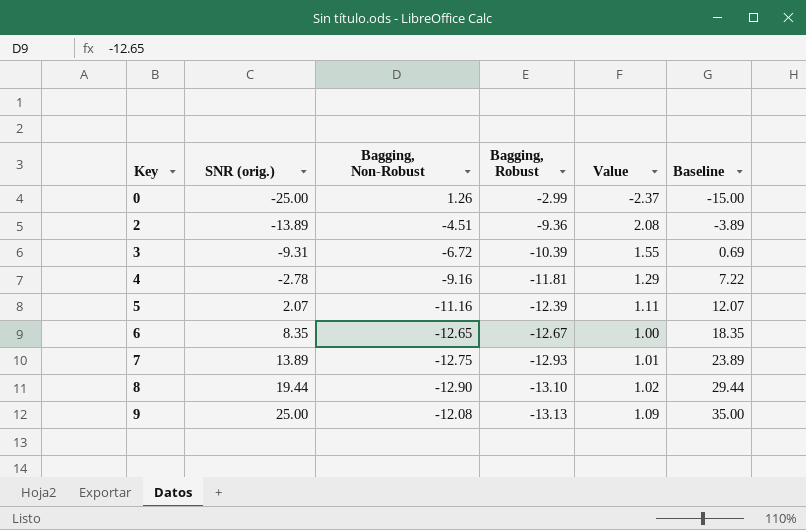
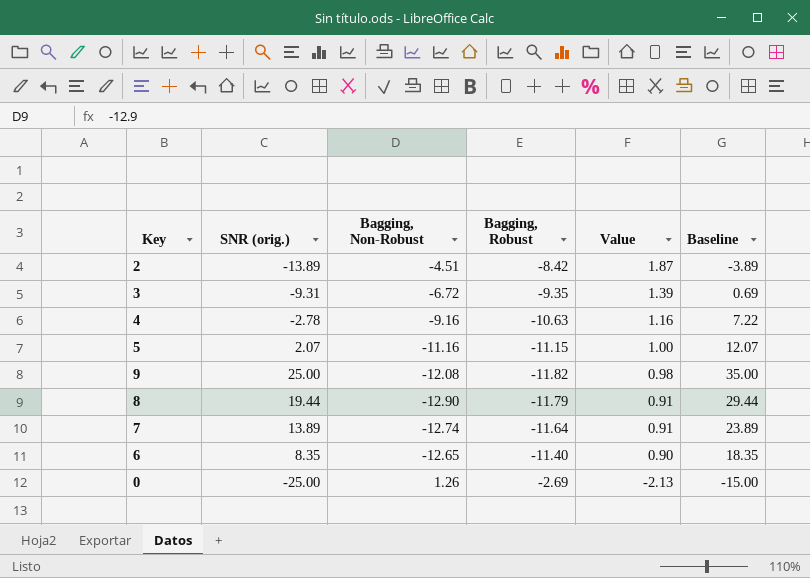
row order: Key ascending -> Value descending
2 | Bagging, Robust: -9.36 -> -8.42
2 | Value: 2.08 -> 1.87
3 | Bagging, Robust: -10.39 -> -9.35
3 | Value: 1.55 -> 1.39
4 | Bagging, Robust: -11.81 -> -10.63
4 | Value: 1.29 -> 1.16
5 | Bagging, Robust: -12.39 -> -11.15
5 | Value: 1.11 -> 1.00
9 | Bagging, Robust: -13.13 -> -11.82
9 | Value: 1.09 -> 0.98
8 | Bagging, Robust: -13.10 -> -11.79
8 | Value: 1.02 -> 0.91
7 | Bagging, Non-Robust: -12.75 -> -12.74
7 | Bagging, Robust: -12.93 -> -11.64
7 | Value: 1.01 -> 0.91
6 | Bagging, Robust: -12.67 -> -11.40
6 | Value: 1.00 -> 0.90
0 | Bagging, Robust: -2.99 -> -2.69
0 | Value: -2.37 -> -2.13

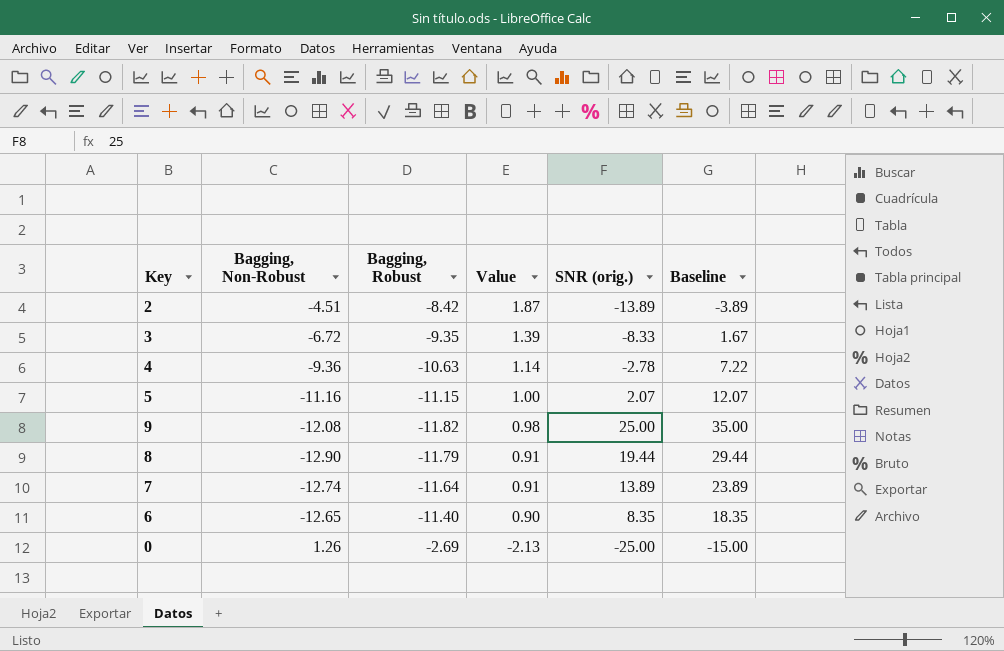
column SNR (orig.) | position: 2 -> 5
3 | SNR (orig.): -9.31 -> -8.33
3 | Baseline: 0.69 -> 1.67
4 | Bagging, Non-Robust: -9.16 -> -9.36
4 | Value: 1.16 -> 1.14

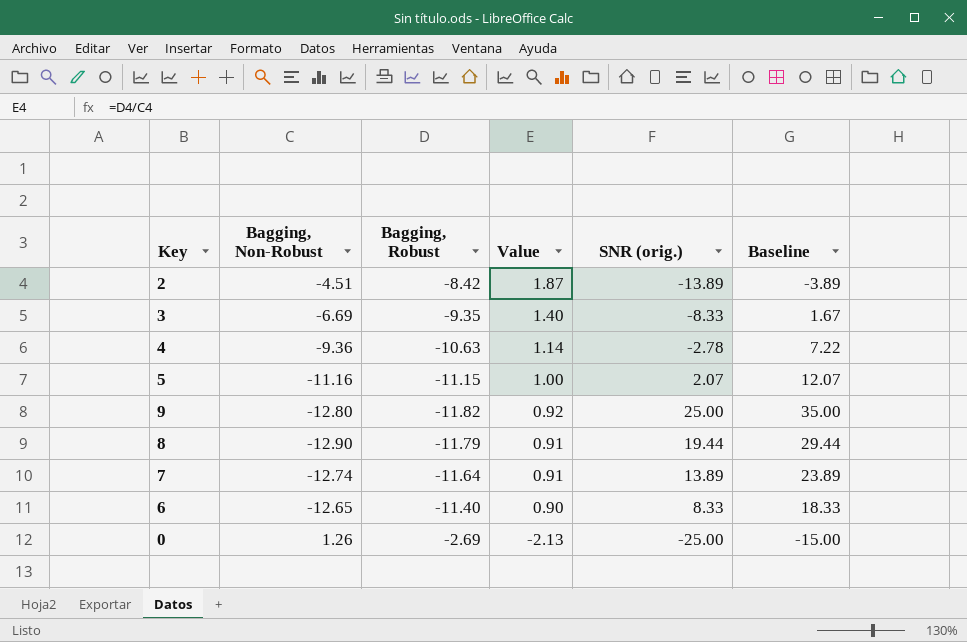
3 | Bagging, Non-Robust: -6.72 -> -6.69
3 | Value: 1.39 -> 1.40
9 | Bagging, Non-Robust: -12.08 -> -12.80
9 | Value: 0.98 -> 0.92
6 | SNR (orig.): 8.35 -> 8.33
6 | Baseline: 18.35 -> 18.33

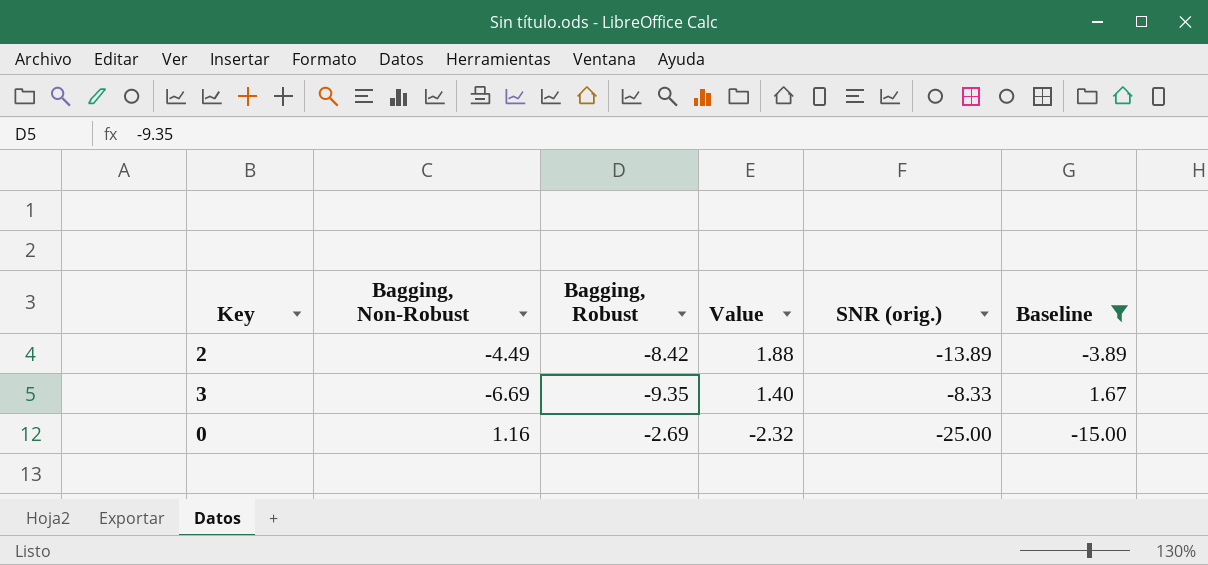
filter: none -> Baseline <= 1.67
2 | Bagging, Non-Robust: -4.51 -> -4.49
2 | Value: 1.87 -> 1.88
0 | Bagging, Non-Robust: 1.26 -> 1.16
0 | Value: -2.13 -> -2.32

